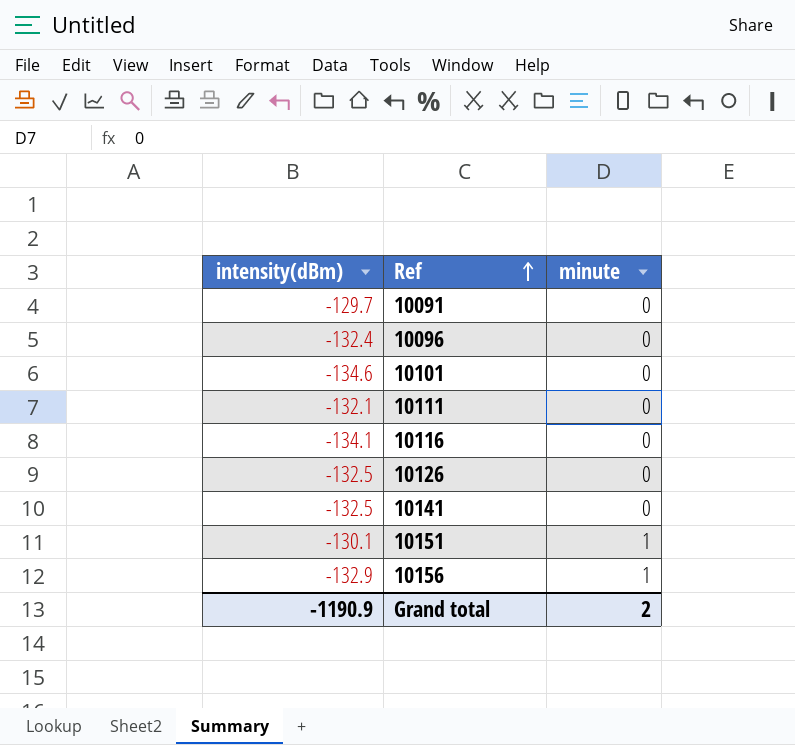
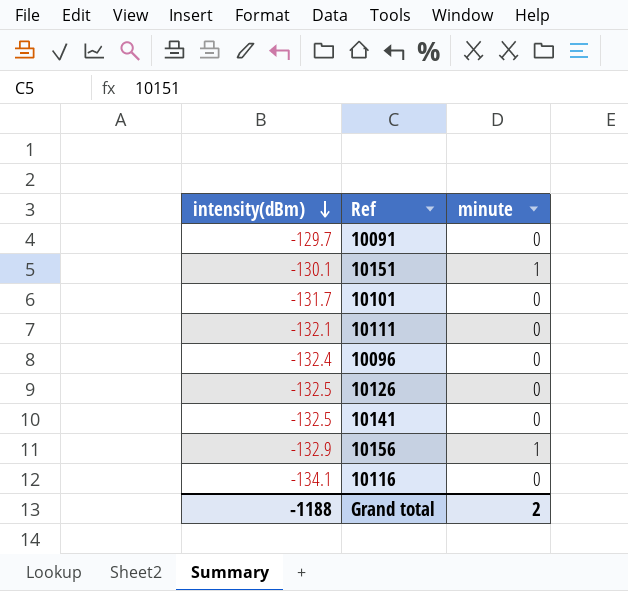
row order: Ref ascending -> intensity(dBm) descending
10101 | intensity(dBm): -134.6 -> -131.7
Grand total | intensity(dBm): -1190.9 -> -1188

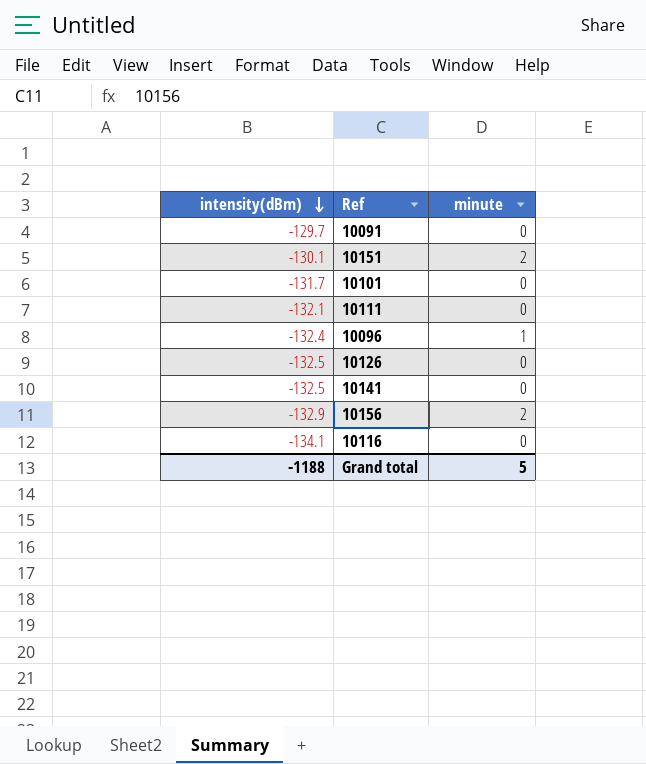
10151 | minute: 1 -> 2
10096 | minute: 0 -> 1
10156 | minute: 1 -> 2
Grand total | minute: 2 -> 5

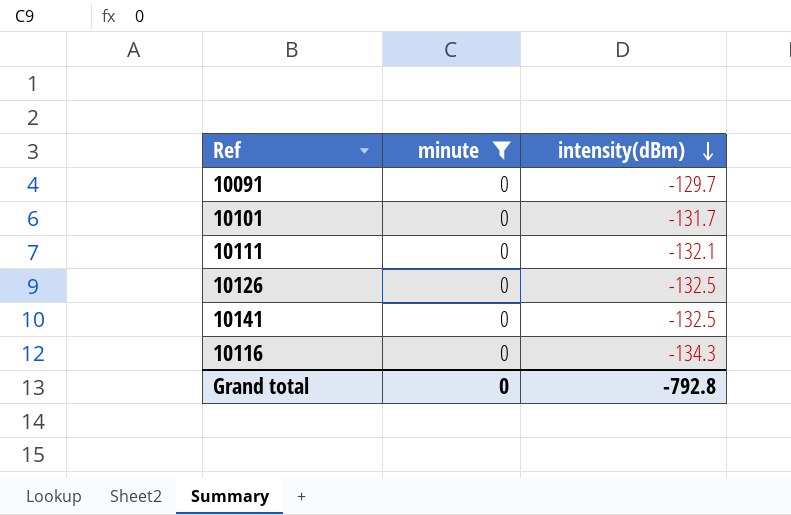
filter: none -> minute = 0
column intensity(dBm) | position: 1 -> 3
10116 | intensity(dBm): -134.1 -> -134.3
Grand total | minute: 5 -> 0
Grand total | intensity(dBm): -1188 -> -792.8

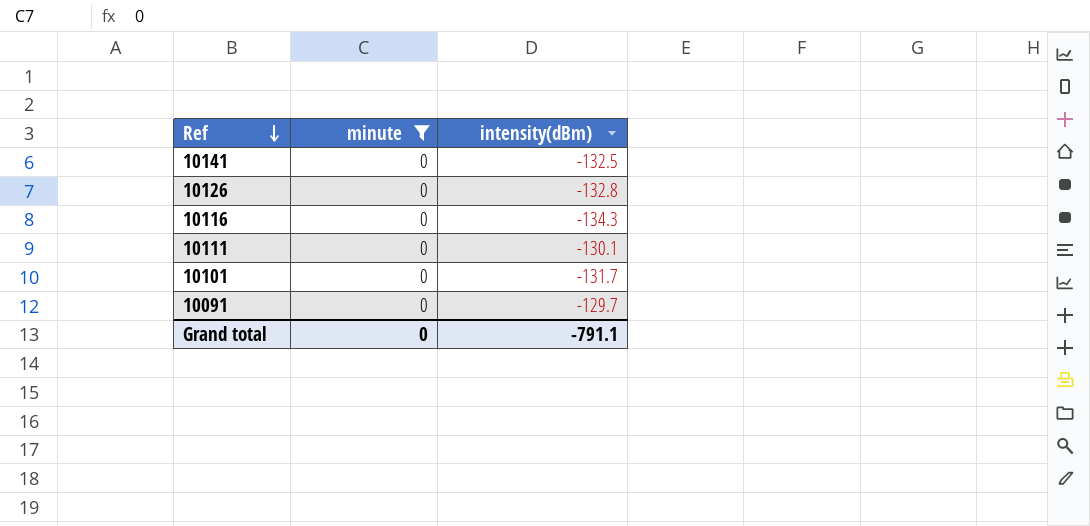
row order: intensity(dBm) descending -> Ref descending
10126 | intensity(dBm): -132.5 -> -132.8
10111 | intensity(dBm): -132.1 -> -130.1
Grand total | intensity(dBm): -792.8 -> -791.1

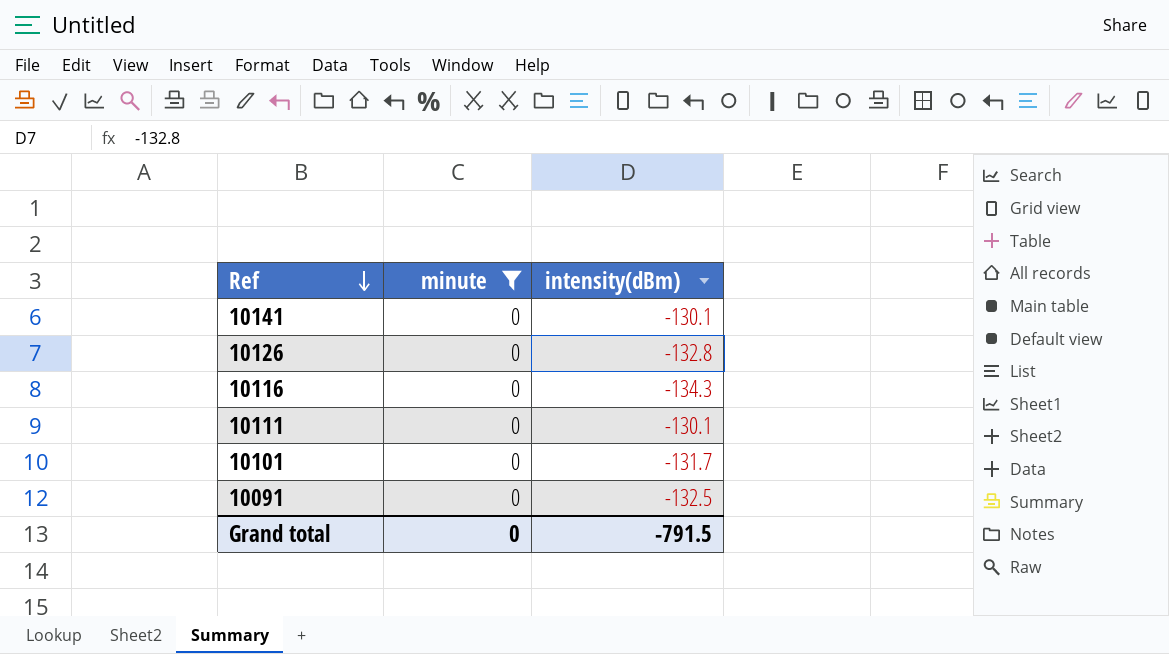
10141 | intensity(dBm): -132.5 -> -130.1
10091 | intensity(dBm): -129.7 -> -132.5
Grand total | intensity(dBm): -791.1 -> -791.5

